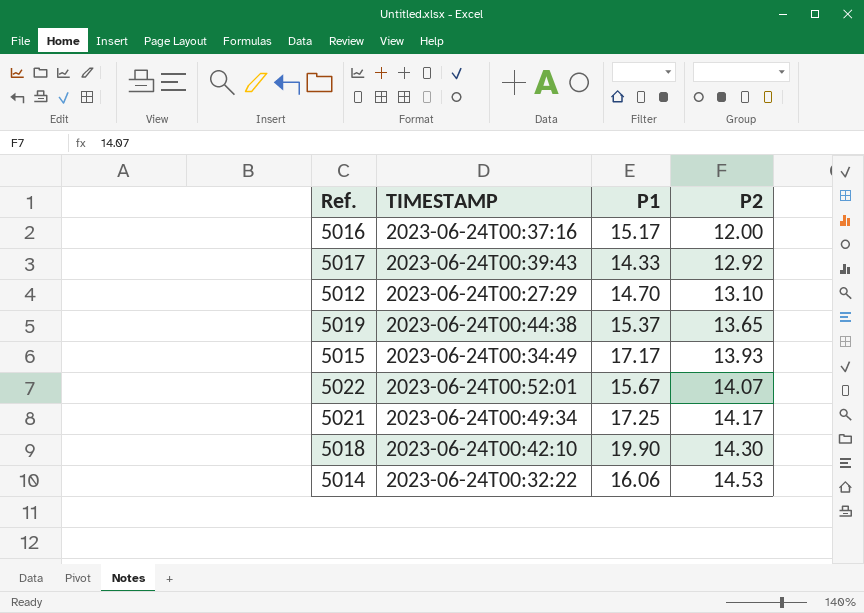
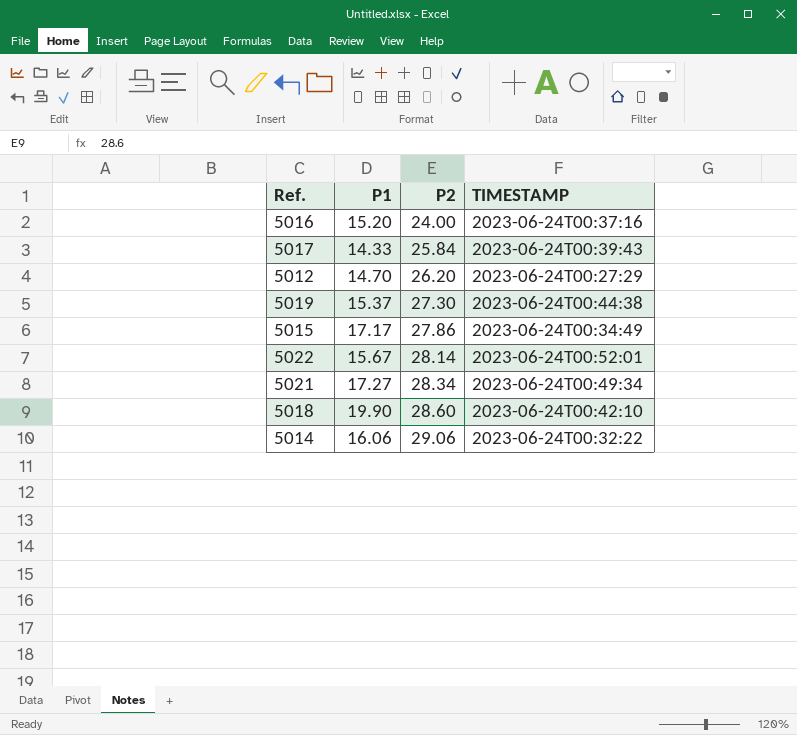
column TIMESTAMP | position: 2 -> 4
5016 | P1: 15.17 -> 15.20
5016 | P2: 12.00 -> 24.00
5017 | P2: 12.92 -> 25.84
5012 | P2: 13.10 -> 26.20
5019 | P2: 13.65 -> 27.30
5015 | P2: 13.93 -> 27.86
5022 | P2: 14.07 -> 28.14
5021 | P1: 17.25 -> 17.27
5021 | P2: 14.17 -> 28.34
5018 | P2: 14.30 -> 28.60
5014 | P2: 14.53 -> 29.06

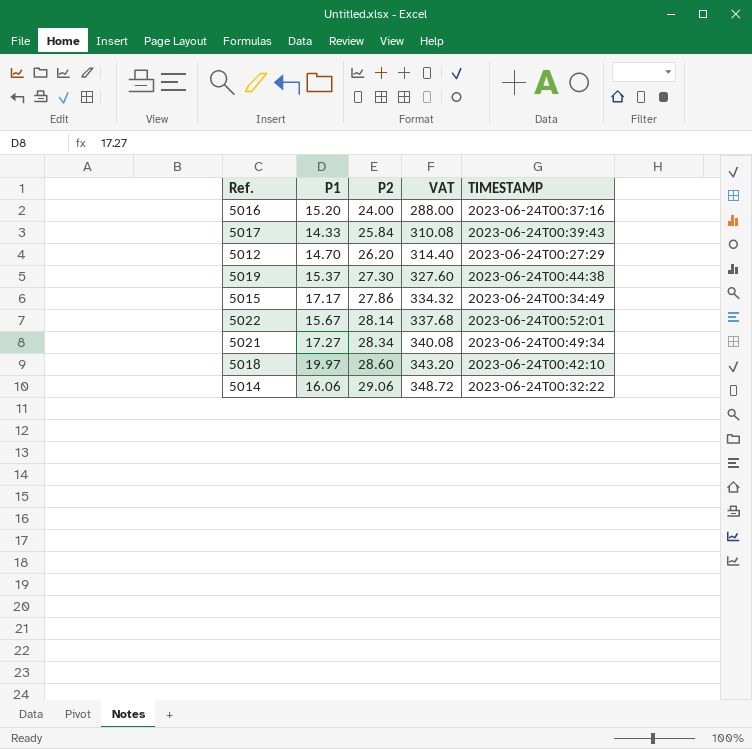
column VAT | formula: none -> [P2] * 12
5018 | P1: 19.90 -> 19.97

